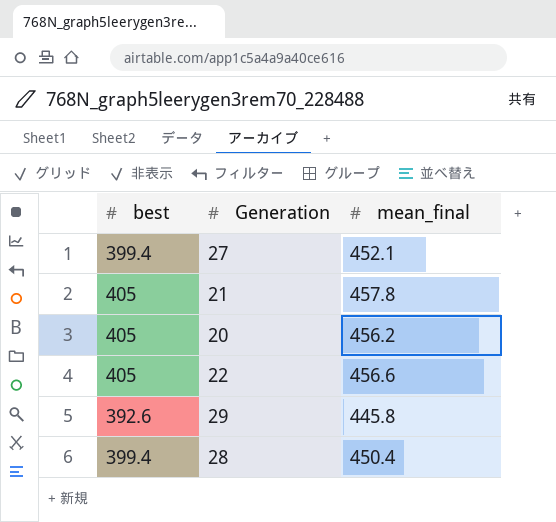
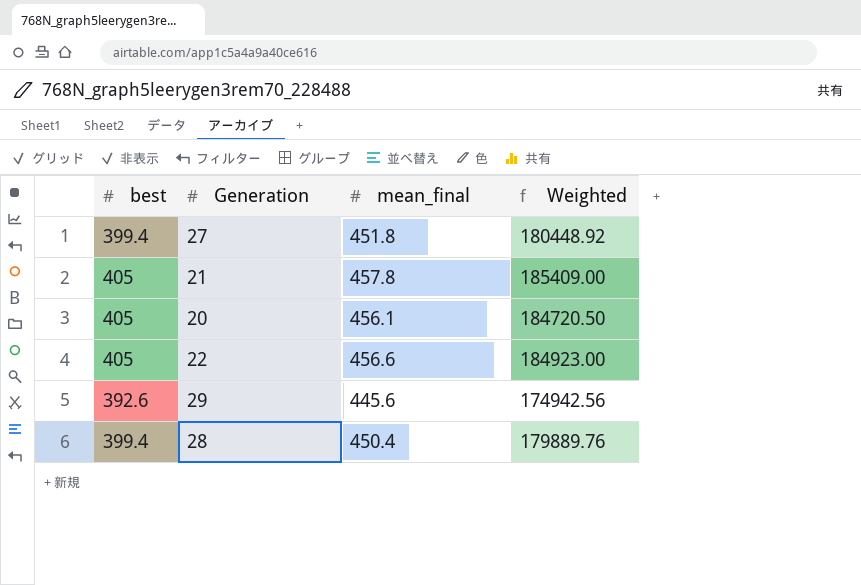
column Weighted | formula: none -> [best] * [mean_final]
27 | mean_final: 452.1 -> 451.8
20 | mean_final: 456.2 -> 456.1
29 | mean_final: 445.8 -> 445.6

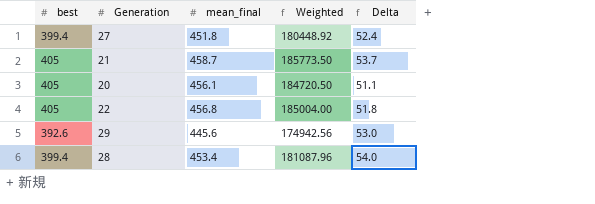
column Delta | formula: none -> [mean_final] - [best]
21 | mean_final: 457.8 -> 458.7
21 | Weighted: 185409.00 -> 185773.50
22 | mean_final: 456.6 -> 456.8
22 | Weighted: 184923.00 -> 185004.00
28 | mean_final: 450.4 -> 453.4
28 | Weighted: 179889.76 -> 181087.96

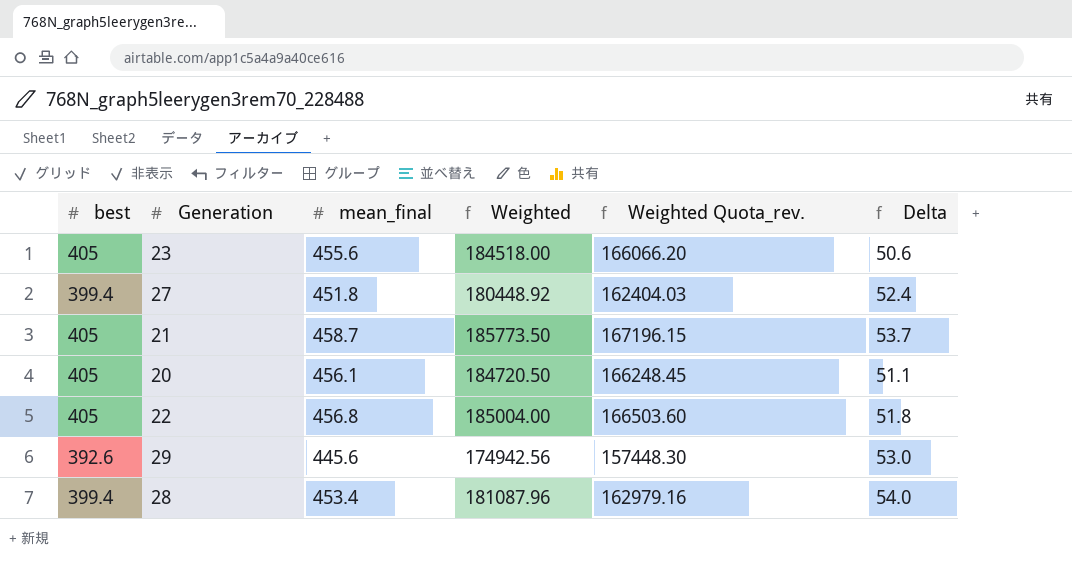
column Weighted Quota_rev. | formula: none -> [Weighted] * 0.9
row 23: none -> 405 | 455.6 | 184518.00 | 166066.20 | 50.6

